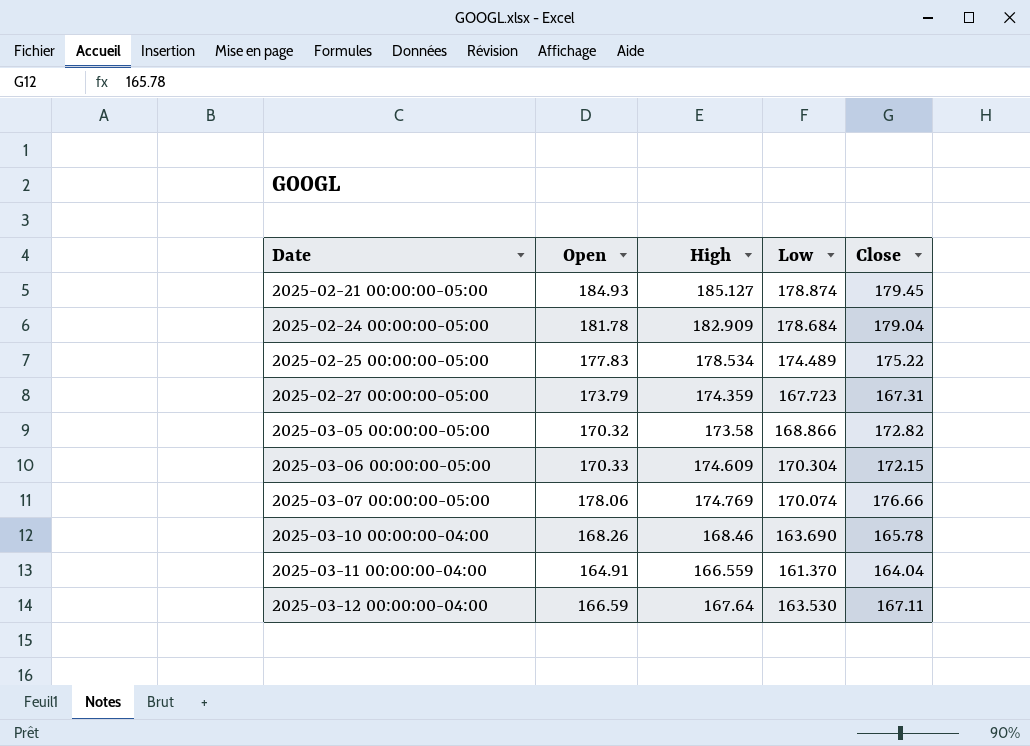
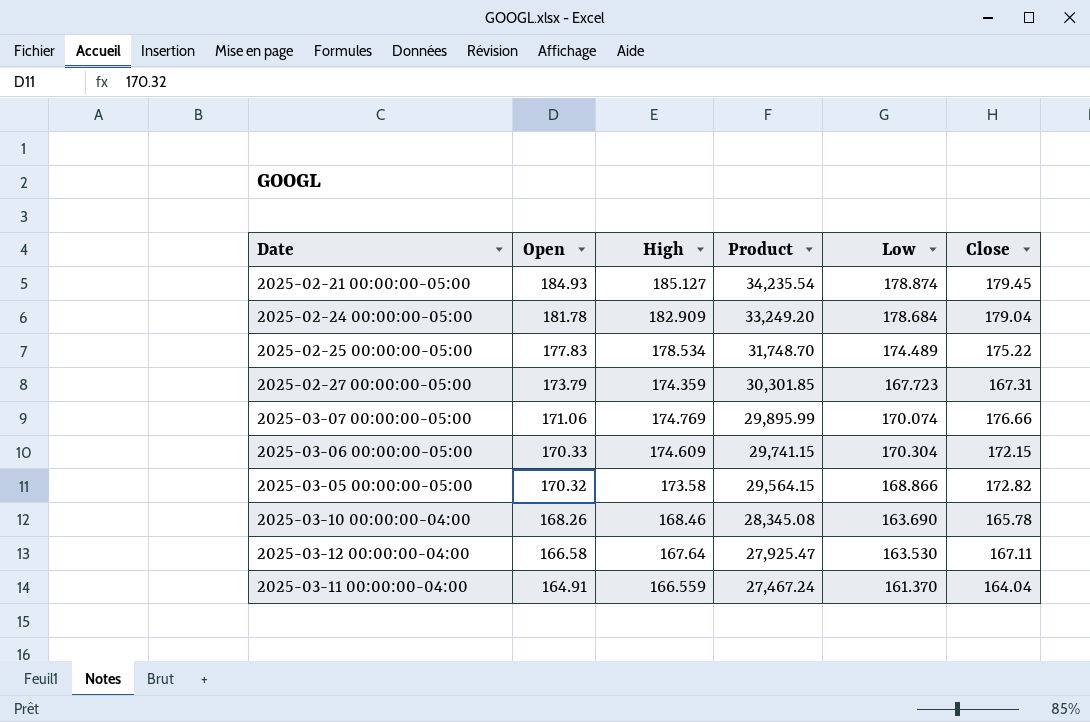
row order: Date ascending -> Open descending
column Product | formula: none -> [Open] * [High]
2025-03-07 00:00:00-05:00 | Open: 178.06 -> 171.06
2025-03-12 00:00:00-04:00 | Open: 166.59 -> 166.58

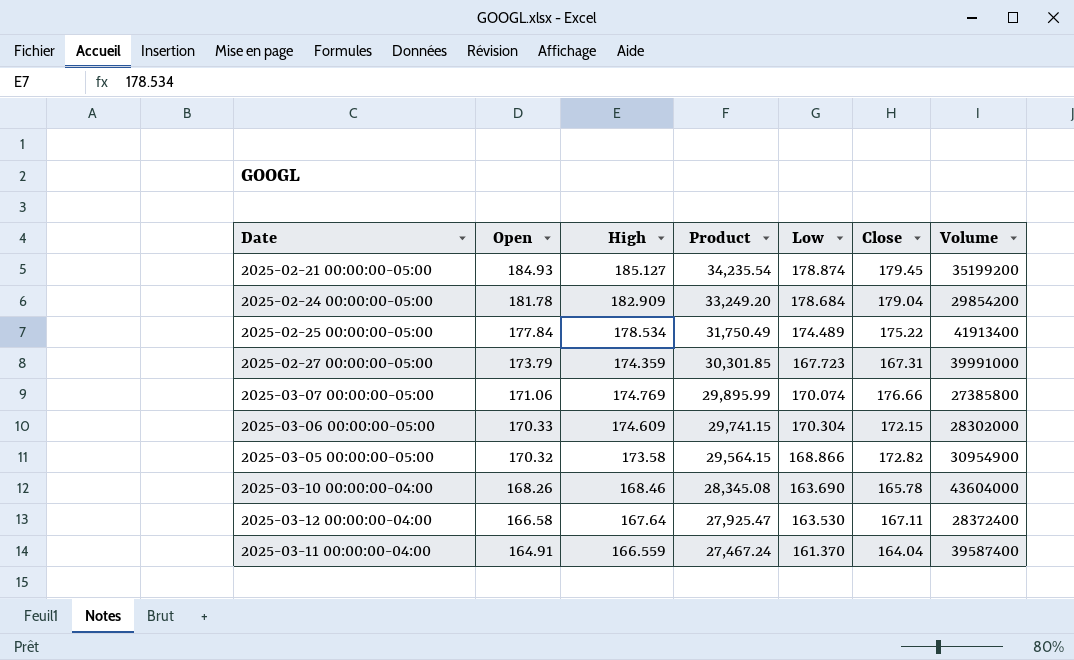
column Volume | position: none -> 7
2025-02-25 00:00:00-05:00 | Open: 177.83 -> 177.84
2025-02-25 00:00:00-05:00 | Product: 31,748.70 -> 31,750.49

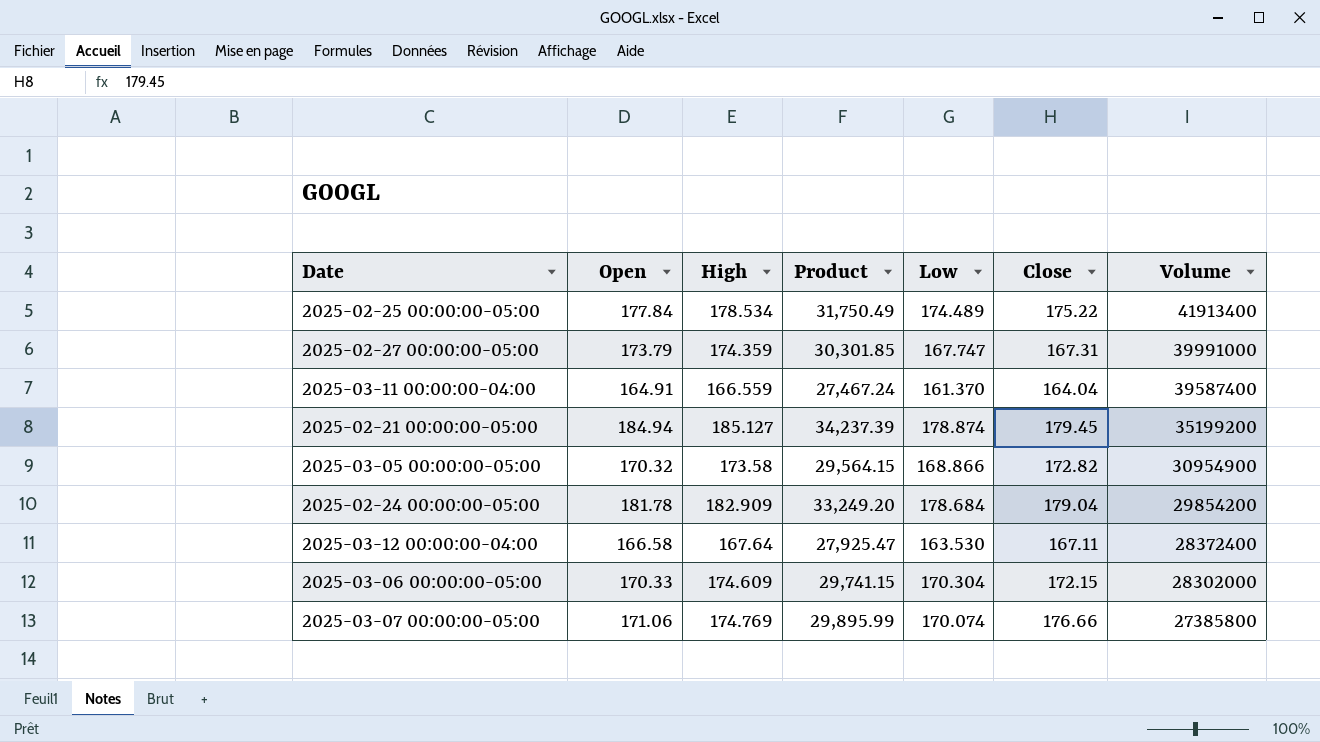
row order: Open descending -> Volume descending
row 2025-03-10 00:00:00-04:00: 168.26 | 168.46 | 28,345.08 | 163.690 | 165.78 | 43604000 -> none
2025-02-27 00:00:00-05:00 | Low: 167.723 -> 167.747
2025-02-21 00:00:00-05:00 | Open: 184.93 -> 184.94
2025-02-21 00:00:00-05:00 | Product: 34,235.54 -> 34,237.39

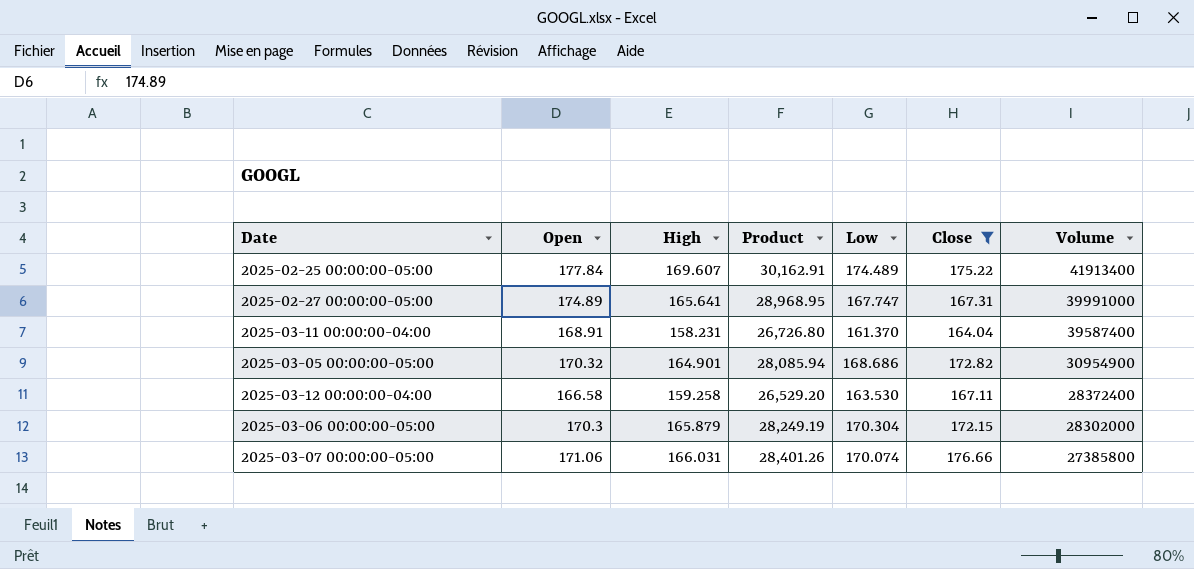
filter: none -> Close <= 176.66
2025-02-25 00:00:00-05:00 | High: 178.534 -> 169.607
2025-02-25 00:00:00-05:00 | Product: 31,750.49 -> 30,162.91
2025-02-27 00:00:00-05:00 | Open: 173.79 -> 174.89
2025-02-27 00:00:00-05:00 | High: 174.359 -> 165.641
2025-02-27 00:00:00-05:00 | Product: 30,301.85 -> 28,968.95
2025-03-11 00:00:00-04:00 | Open: 164.91 -> 168.91
2025-03-11 00:00:00-04:00 | High: 166.559 -> 158.231
2025-03-11 00:00:00-04:00 | Product: 27,467.24 -> 26,726.80
2025-03-05 00:00:00-05:00 | High: 173.58 -> 164.901
2025-03-05 00:00:00-05:00 | Product: 29,564.15 -> 28,085.94
2025-03-05 00:00:00-05:00 | Low: 168.866 -> 168.686
2025-03-12 00:00:00-04:00 | High: 167.64 -> 159.258
2025-03-12 00:00:00-04:00 | Product: 27,925.47 -> 26,529.20
2025-03-06 00:00:00-05:00 | Open: 170.33 -> 170.3
2025-03-06 00:00:00-05:00 | High: 174.609 -> 165.879
2025-03-06 00:00:00-05:00 | Product: 29,741.15 -> 28,249.19
2025-03-07 00:00:00-05:00 | High: 174.769 -> 166.031
2025-03-07 00:00:00-05:00 | Product: 29,895.99 -> 28,401.26

